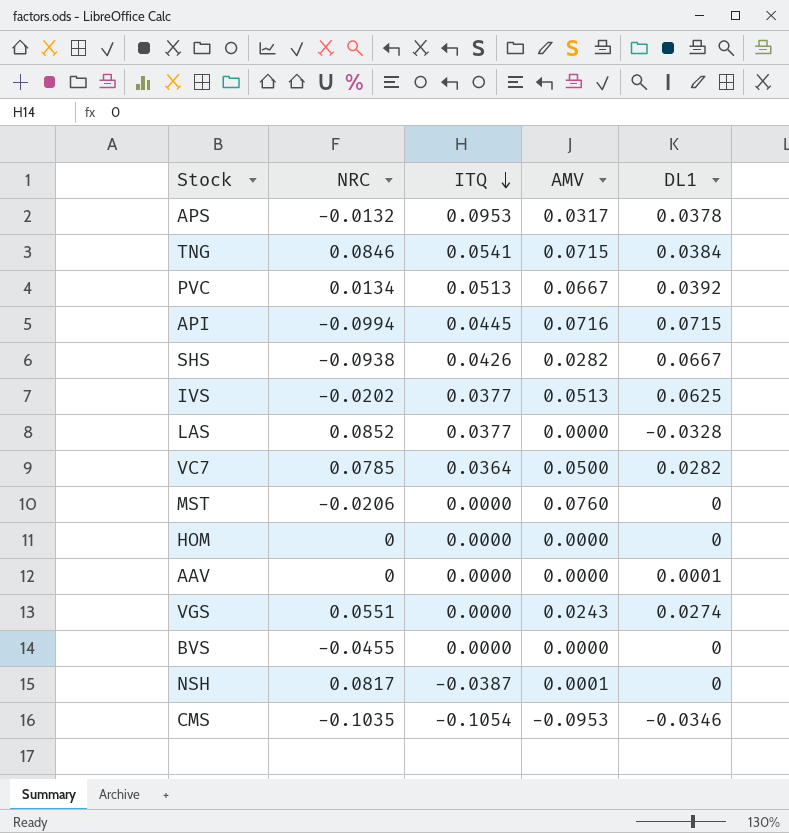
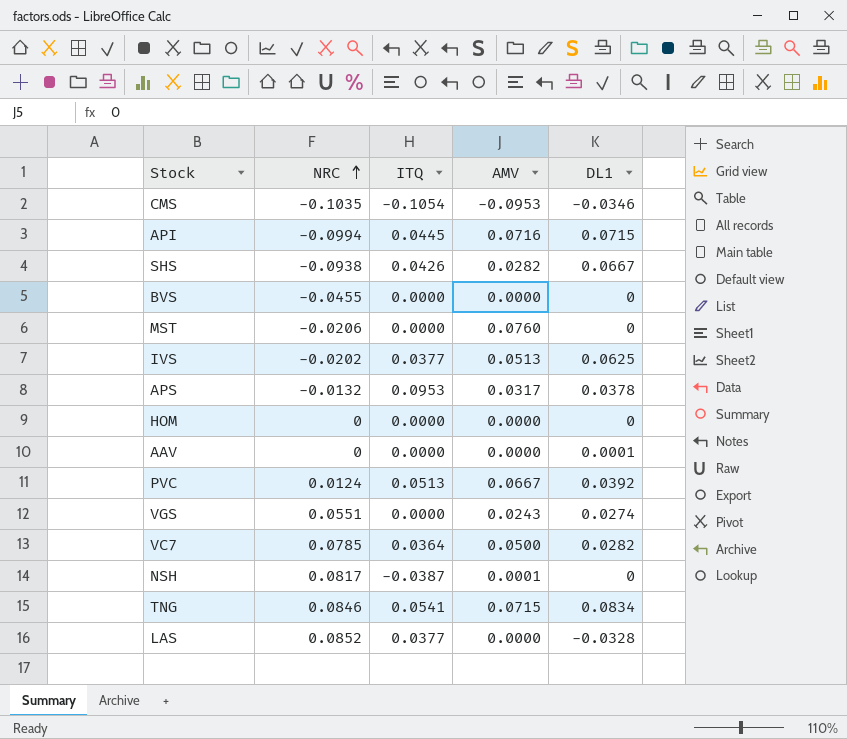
row order: ITQ descending -> NRC ascending
PVC | NRC: 0.0134 -> 0.0124
TNG | DL1: 0.0384 -> 0.0834

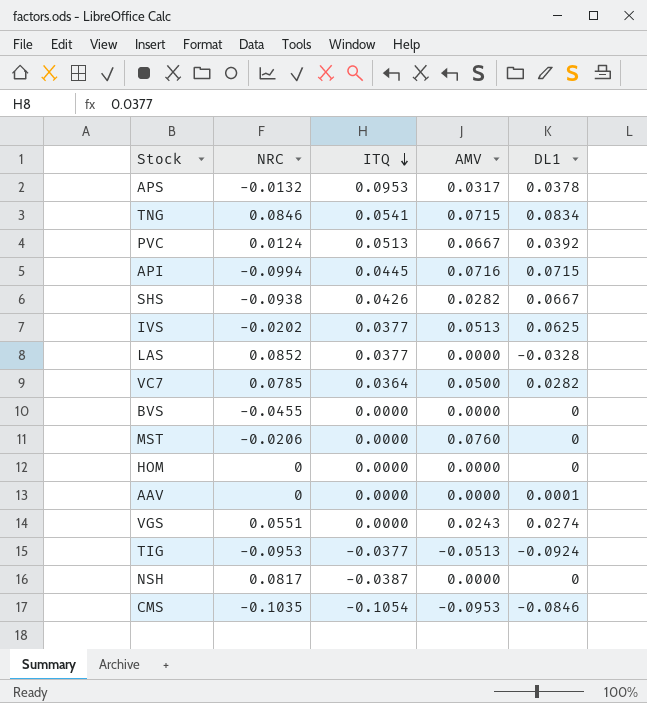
row order: NRC ascending -> ITQ descending
row TIG: none -> -0.0953 | -0.0377 | -0.0513 | -0.0924
NSH | AMV: 0.0001 -> 0.0000
CMS | DL1: -0.0346 -> -0.0846

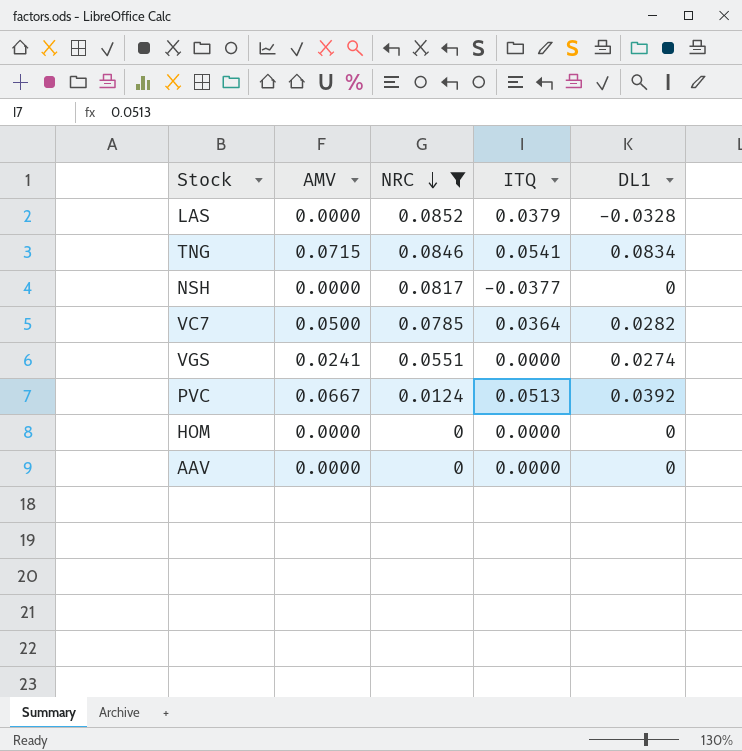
filter: none -> NRC >= 0
row order: ITQ descending -> NRC descending
column AMV | position: 4 -> 2
LAS | ITQ: 0.0377 -> 0.0379
NSH | ITQ: -0.0387 -> -0.0377
VGS | AMV: 0.0243 -> 0.0241
AAV | DL1: 0.0001 -> 0

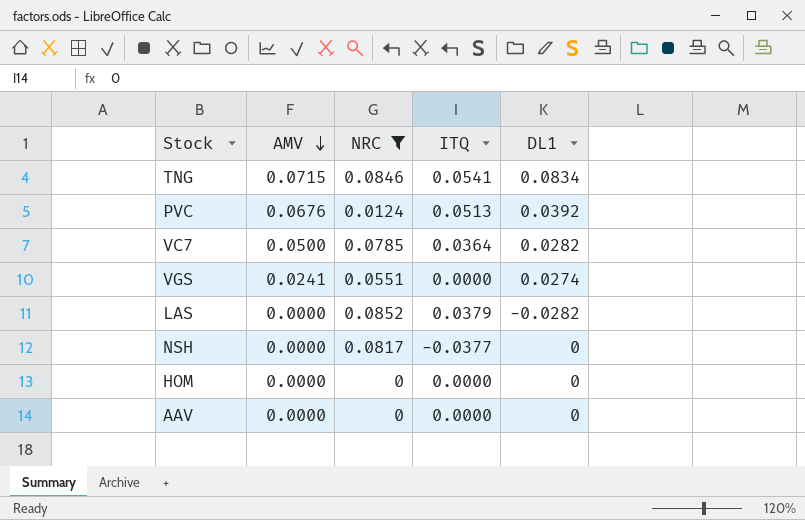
row order: NRC descending -> AMV descending
PVC | AMV: 0.0667 -> 0.0676
LAS | DL1: -0.0328 -> -0.0282

